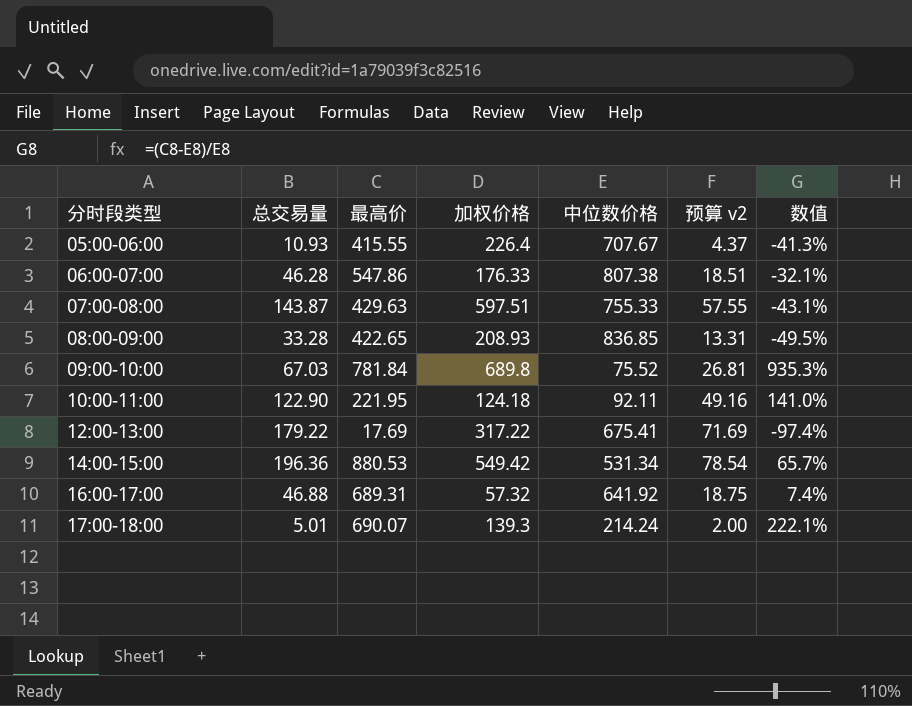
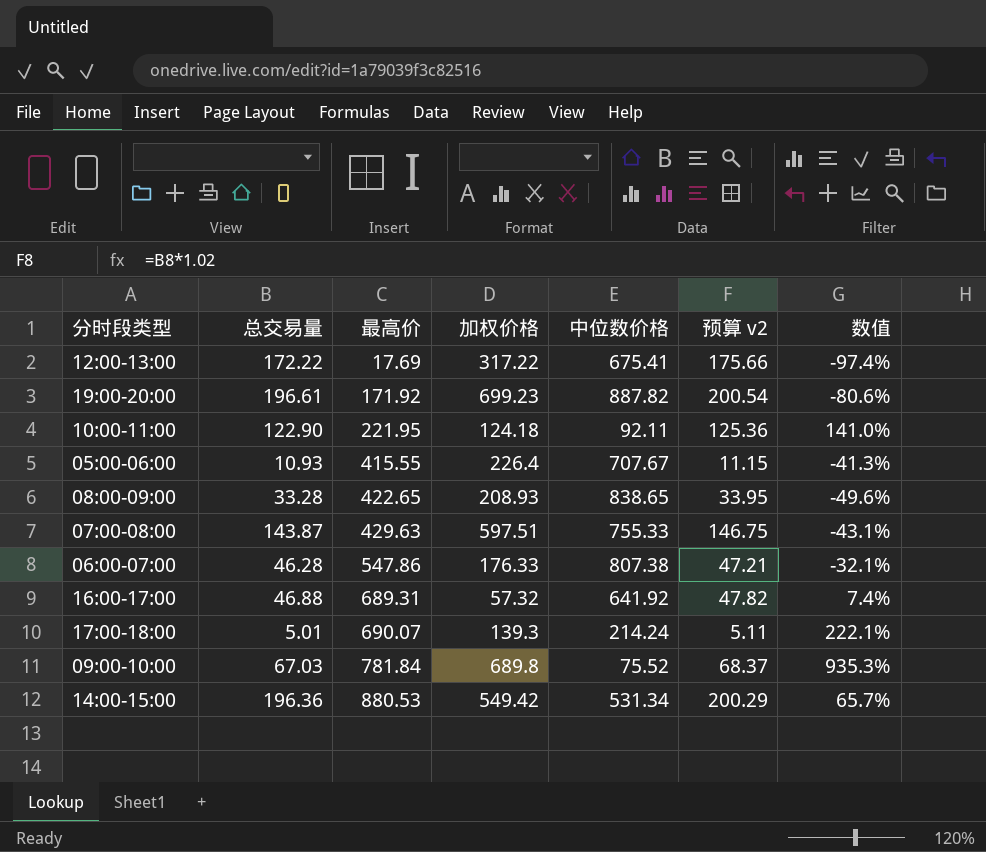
row order: 分时段类型 ascending -> 最高价 ascending
column 预算 v2 | formula: [总交易量] * 0.4 -> [总交易量] * 1.02
12:00-13:00 | 总交易量: 179.22 -> 172.22
row 19:00-20:00: none -> 196.61 | 171.92 | 699.23 | 887.82 | 200.54 | -80.6%
08:00-09:00 | 中位数价格: 836.85 -> 838.65
08:00-09:00 | 数值: -49.5% -> -49.6%

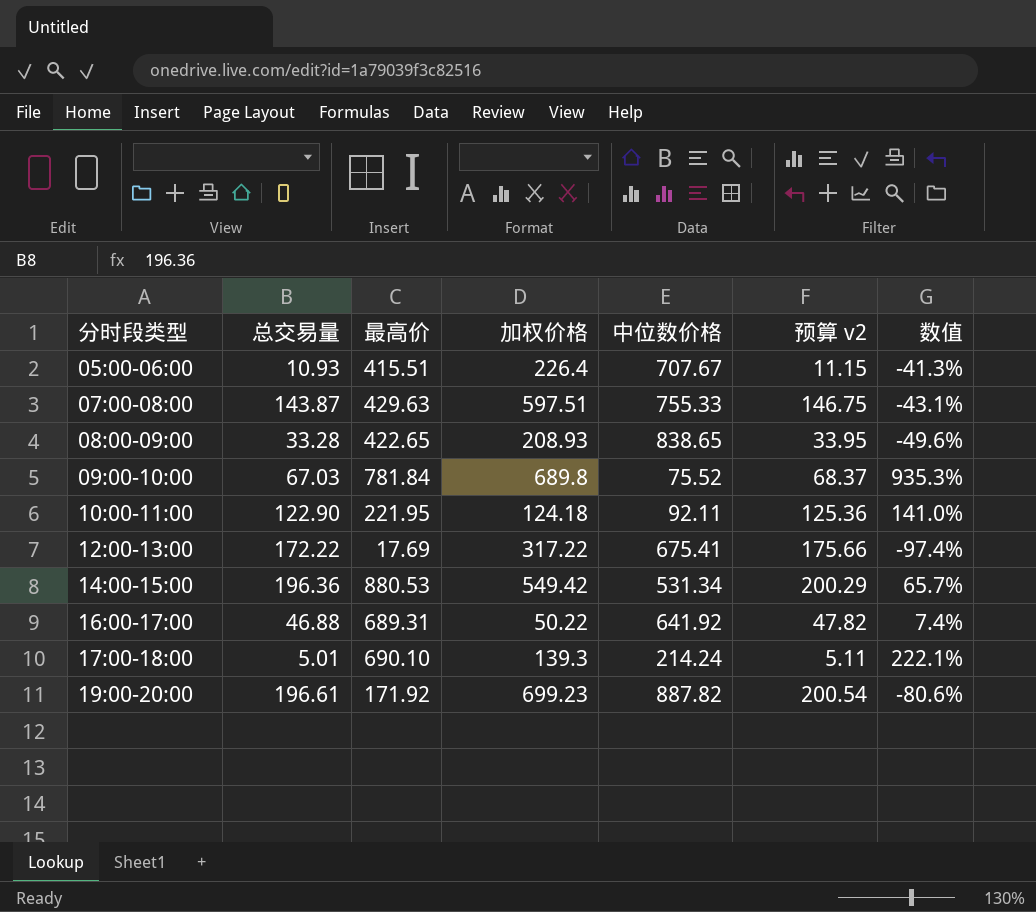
row order: 最高价 ascending -> 分时段类型 ascending
row 06:00-07:00: 46.28 | 547.86 | 176.33 | 807.38 | 47.21 | -32.1% -> none
05:00-06:00 | 最高价: 415.55 -> 415.51
16:00-17:00 | 加权价格: 57.32 -> 50.22
17:00-18:00 | 最高价: 690.07 -> 690.10

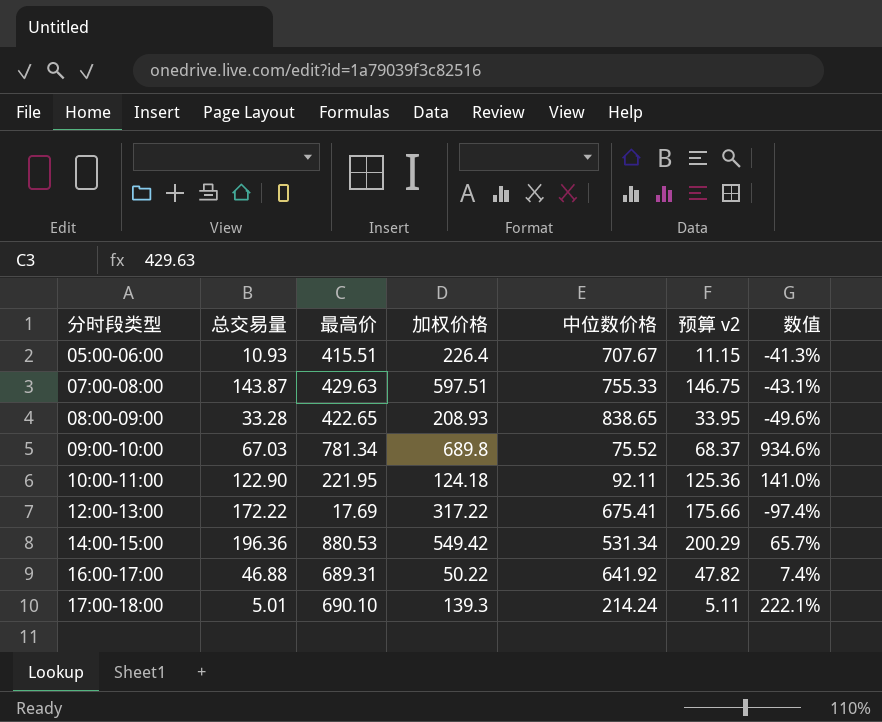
row 19:00-20:00: 196.61 | 171.92 | 699.23 | 887.82 | 200.54 | -80.6% -> none
09:00-10:00 | 最高价: 781.84 -> 781.34
09:00-10:00 | 数值: 935.3% -> 934.6%

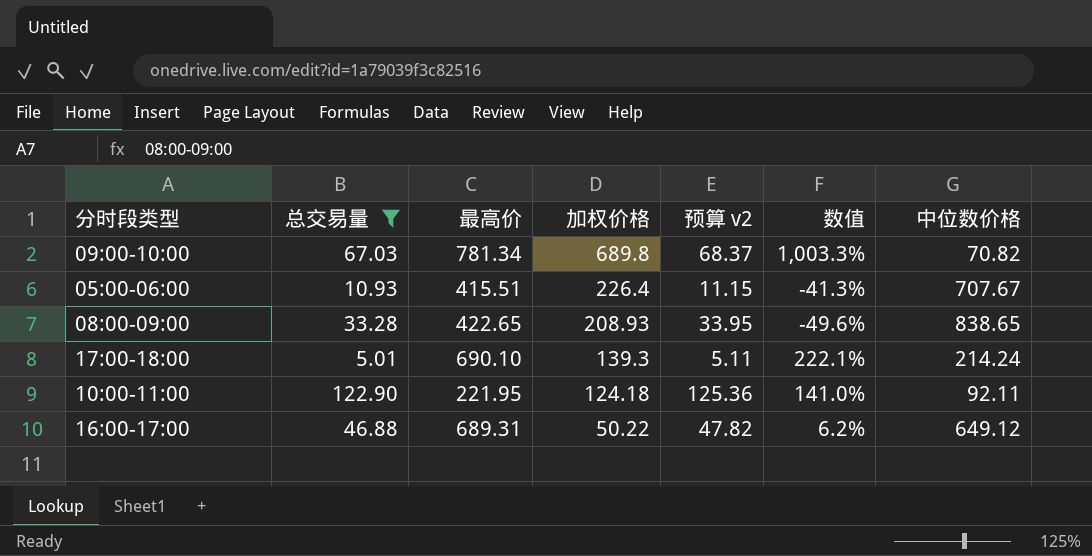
filter: none -> 总交易量 <= 122.90
row order: 分时段类型 ascending -> 加权价格 descending
column 中位数价格 | position: 5 -> 7
09:00-10:00 | 数值: 934.6% -> 1,003.3%
09:00-10:00 | 中位数价格: 75.52 -> 70.82
16:00-17:00 | 数值: 7.4% -> 6.2%
16:00-17:00 | 中位数价格: 641.92 -> 649.12

